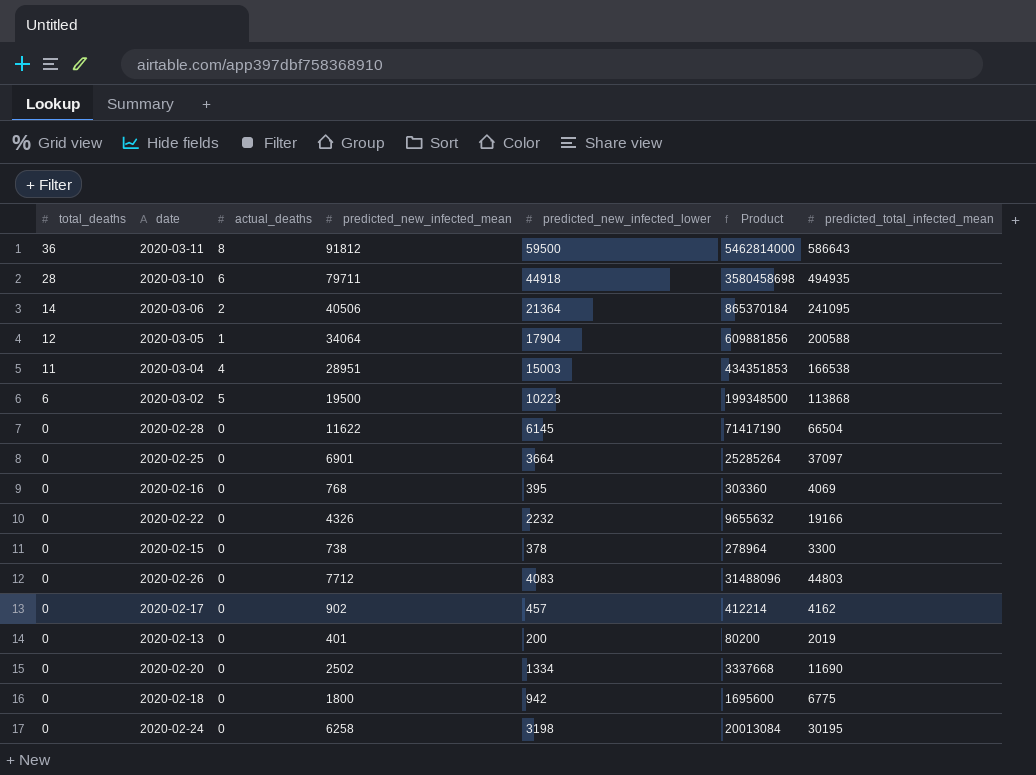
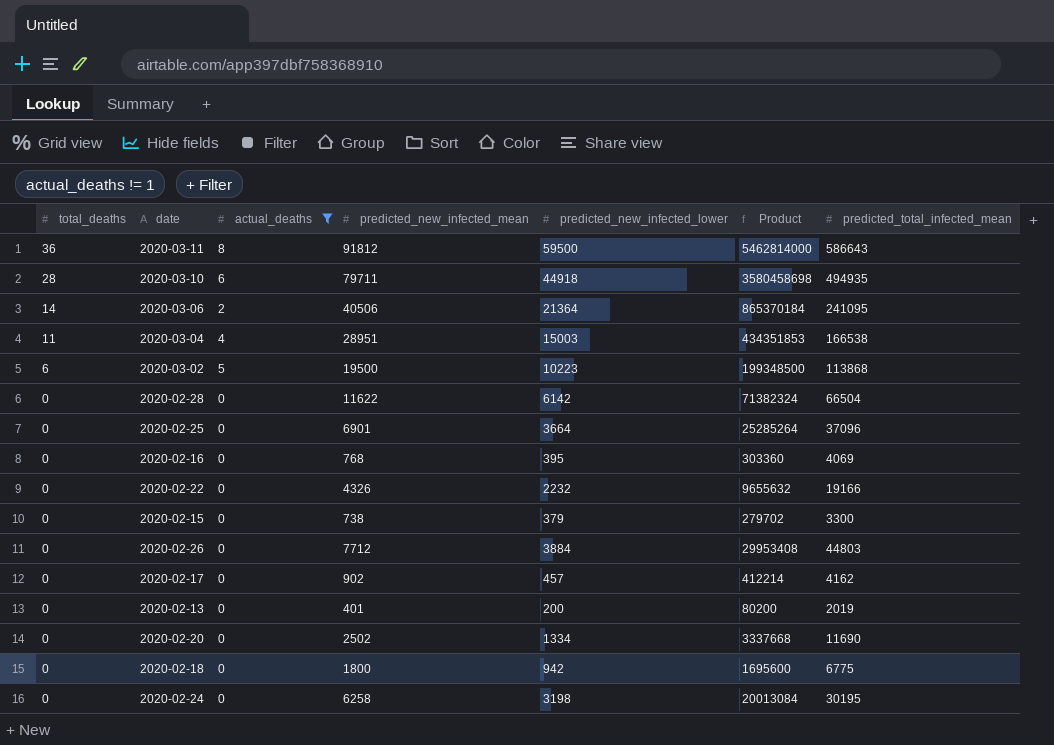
filter: none -> actual_deaths != 1
2020-02-28 | predicted_new_infected_lower: 6145 -> 6142
2020-02-28 | Product: 71417190 -> 71382324
2020-02-25 | predicted_total_infected_mean: 37097 -> 37096
2020-02-15 | predicted_new_infected_lower: 378 -> 379
2020-02-15 | Product: 278964 -> 279702
2020-02-26 | predicted_new_infected_lower: 4083 -> 3884
2020-02-26 | Product: 31488096 -> 29953408

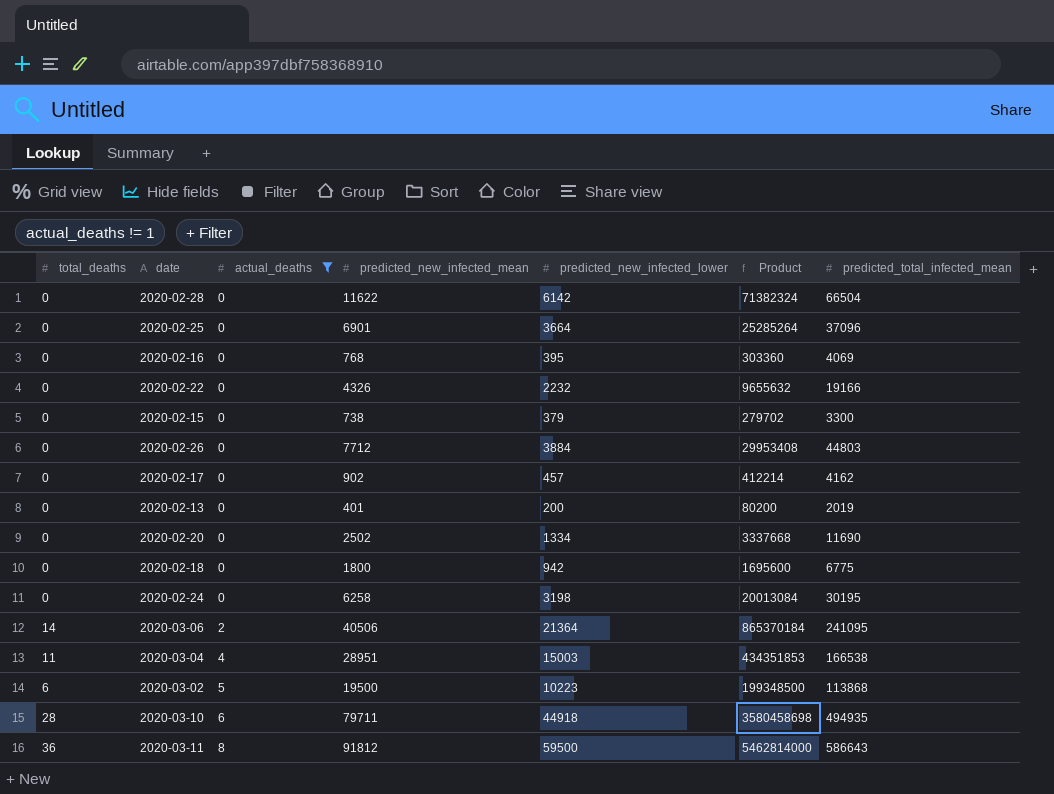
row order: total_deaths descending -> actual_deaths ascending

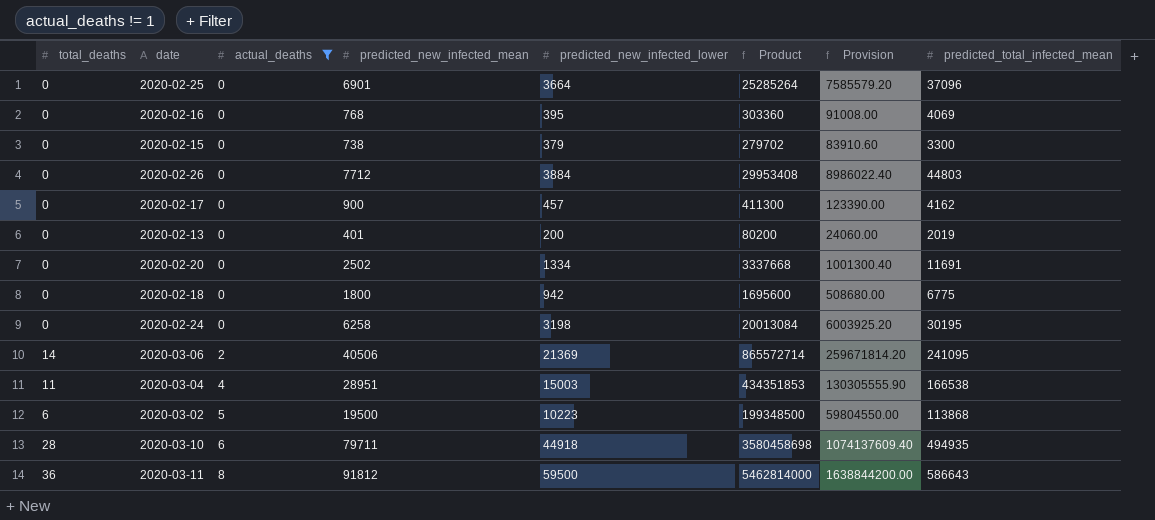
column Provision | formula: none -> [Product] * 0.3
row 2020-02-28: 0 | 0 | 11622 | 6142 | 71382324 | 66504 -> none
row 2020-02-22: 0 | 0 | 4326 | 2232 | 9655632 | 19166 -> none
2020-02-17 | predicted_new_infected_mean: 902 -> 900
2020-02-17 | Product: 412214 -> 411300
2020-02-20 | predicted_total_infected_mean: 11690 -> 11691
2020-03-06 | predicted_new_infected_lower: 21364 -> 21369
2020-03-06 | Product: 865370184 -> 865572714

